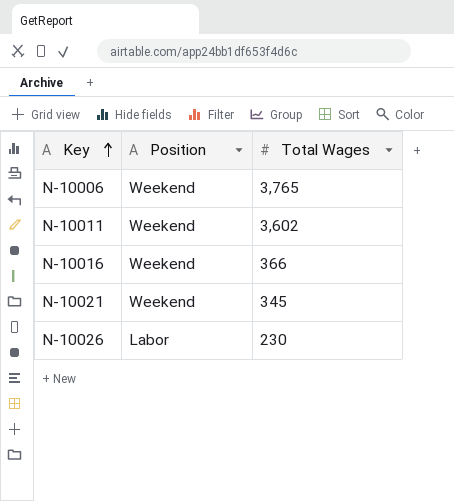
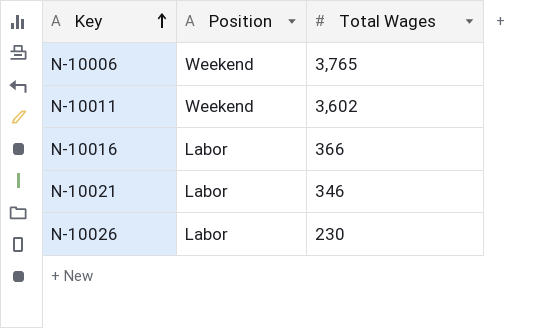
N-10016 | Position: Weekend -> Labor
N-10021 | Position: Weekend -> Labor
N-10021 | Total Wages: 345 -> 346

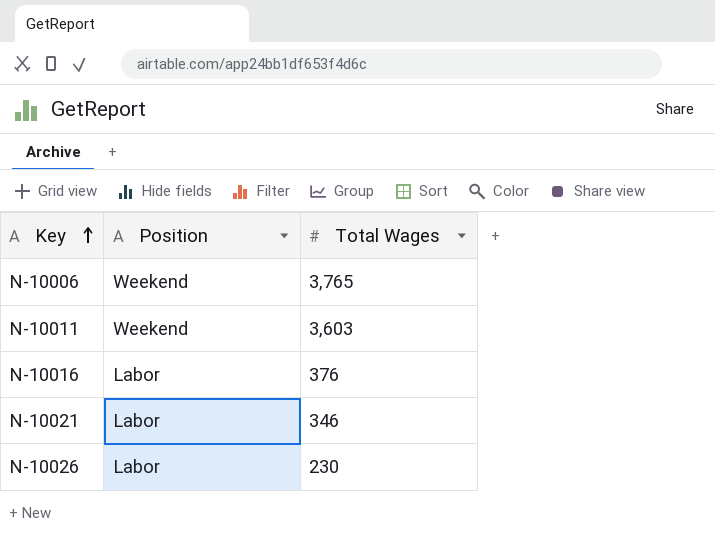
N-10011 | Total Wages: 3,602 -> 3,603
N-10016 | Total Wages: 366 -> 376

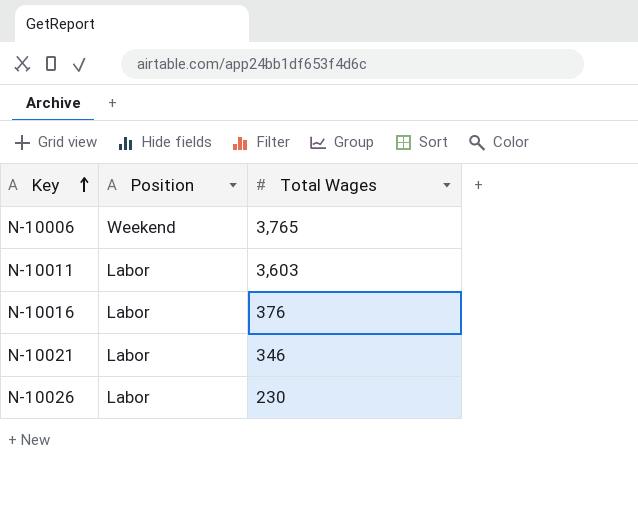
N-10011 | Position: Weekend -> Labor

